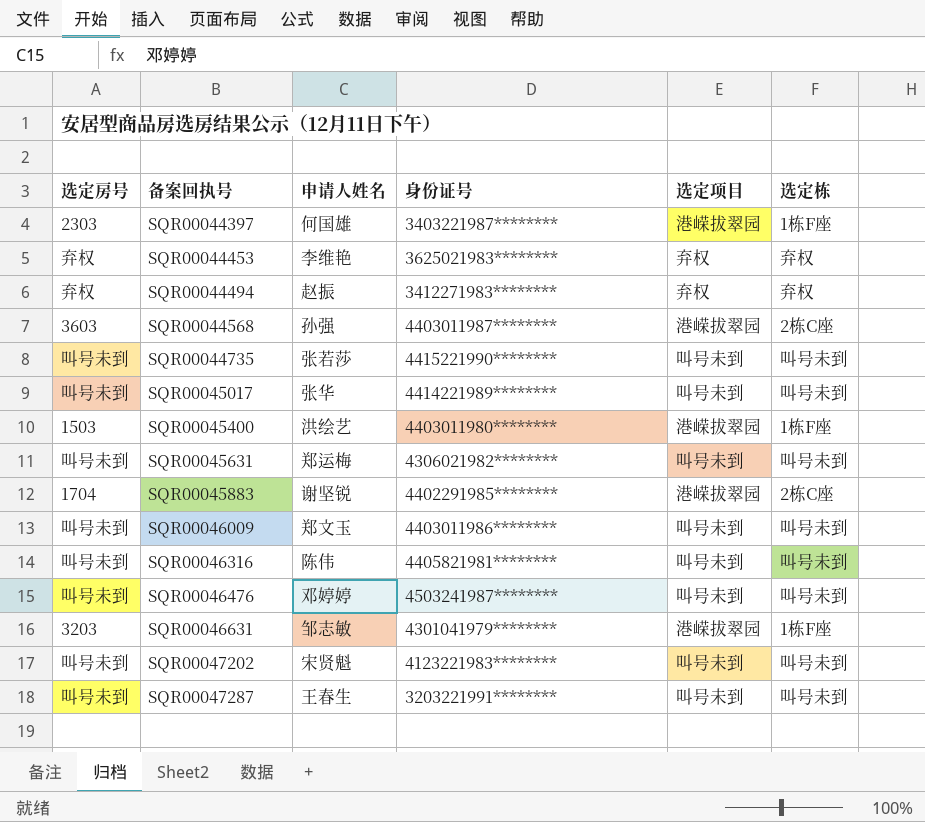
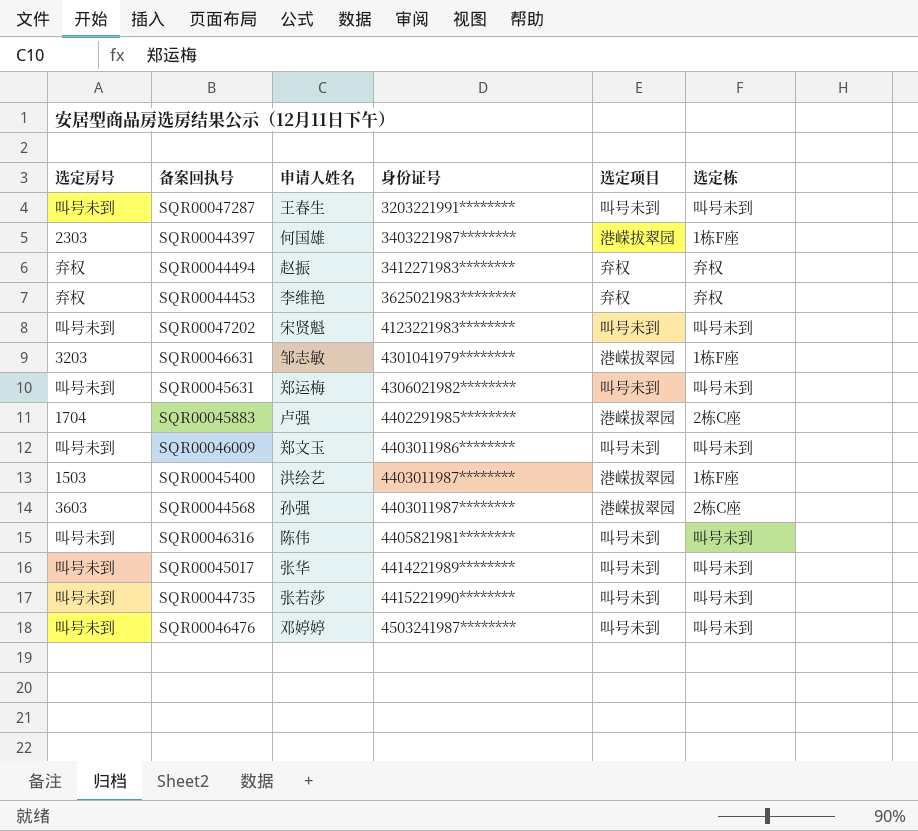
row order: 备案回执号 ascending -> 身份证号 ascending
SQR00045883 | 申请人姓名: 谢坚锐 -> 卢强
SQR00045400 | 身份证号: 4403011980******** -> 4403011987********

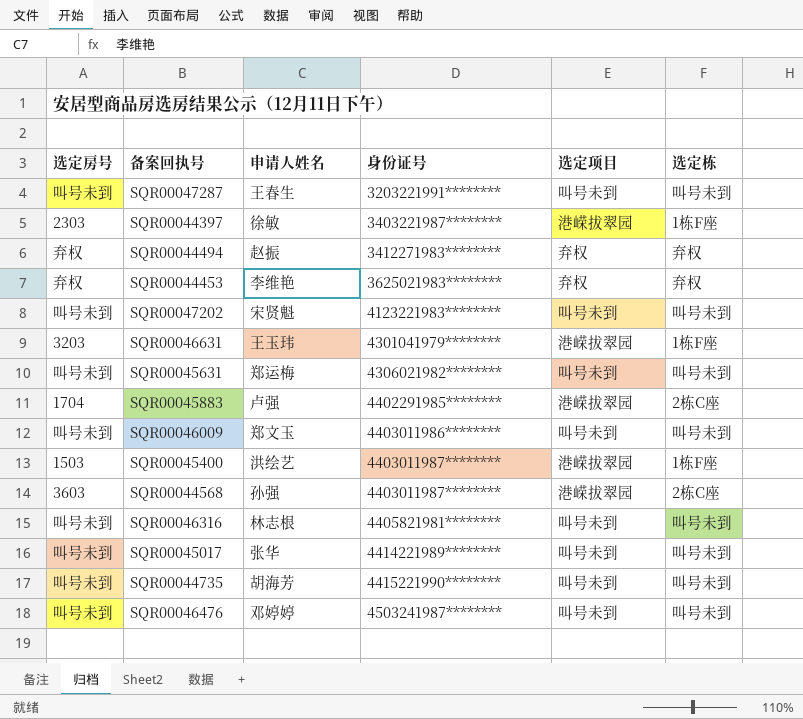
SQR00044397 | 申请人姓名: 何国雄 -> 徐敏
SQR00046631 | 申请人姓名: 邹志敏 -> 王玉玮
SQR00046316 | 申请人姓名: 陈伟 -> 林志根
SQR00044735 | 申请人姓名: 张若莎 -> 胡海芳

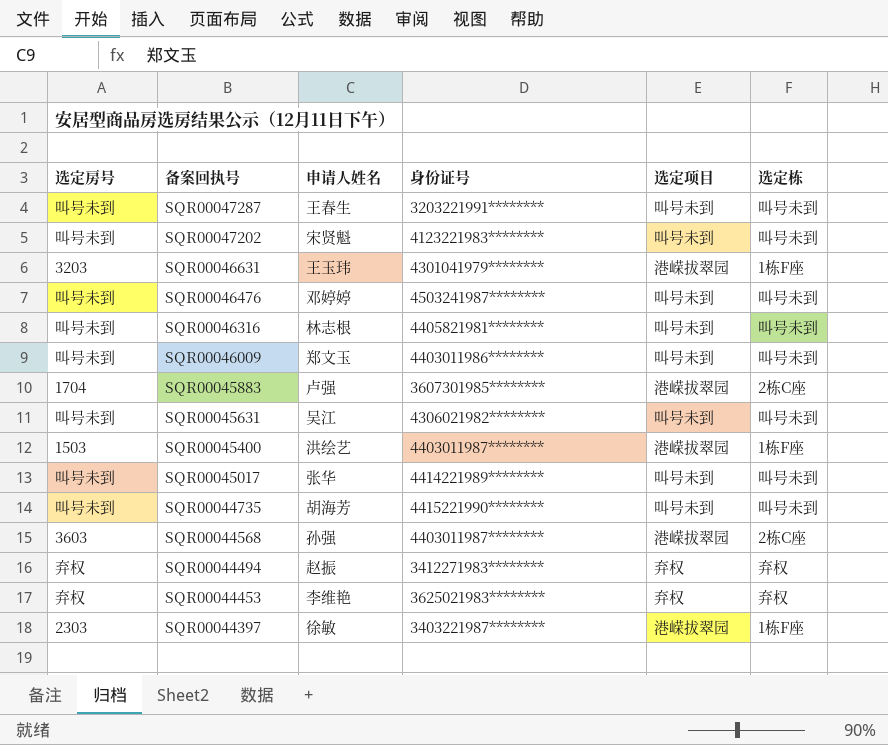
row order: 身份证号 ascending -> 备案回执号 descending
SQR00045883 | 身份证号: 4402291985******** -> 3607301985********
SQR00045631 | 申请人姓名: 郑运梅 -> 吴江

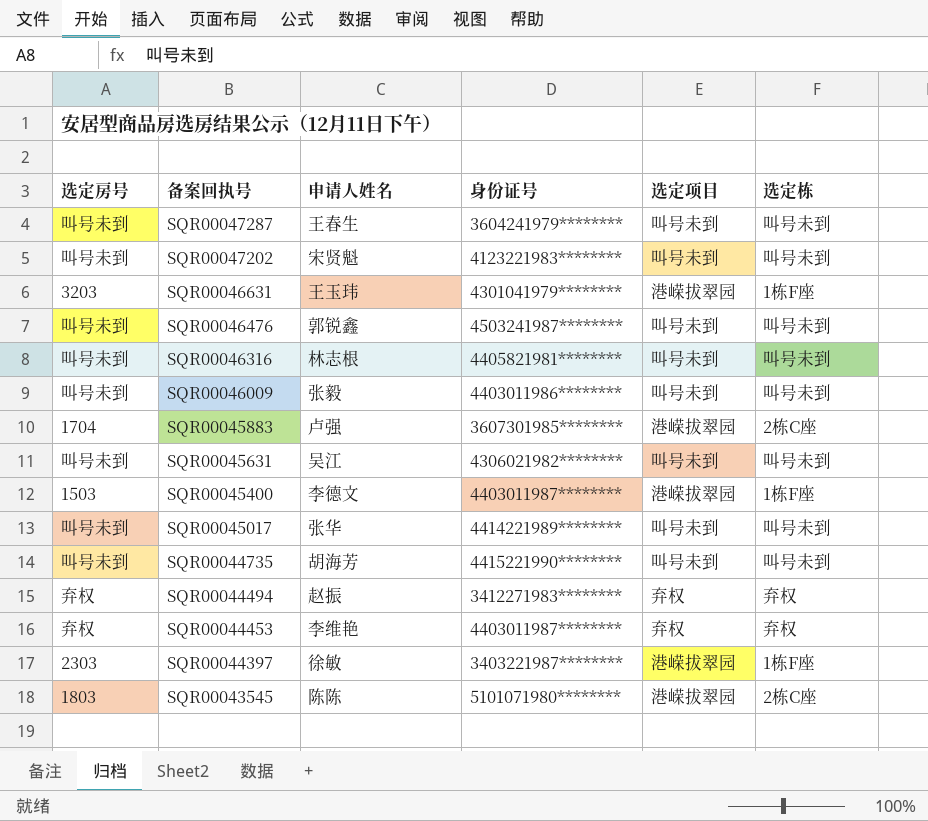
row SQR00044568: 3603 | 孙强 | 4403011987******** | 港嵘拔翠园 | 2栋C座 -> none
SQR00047287 | 身份证号: 3203221991******** -> 3604241979********
SQR00046476 | 申请人姓名: 邓婷婷 -> 郭锐鑫
SQR00046009 | 申请人姓名: 郑文玉 -> 张毅
SQR00045400 | 申请人姓名: 洪绘艺 -> 李德文
SQR00044453 | 身份证号: 3625021983******** -> 4403011987********
row SQR00043545: none -> 1803 | 陈陈 | 5101071980******** | 港嵘拔翠园 | 2栋C座

